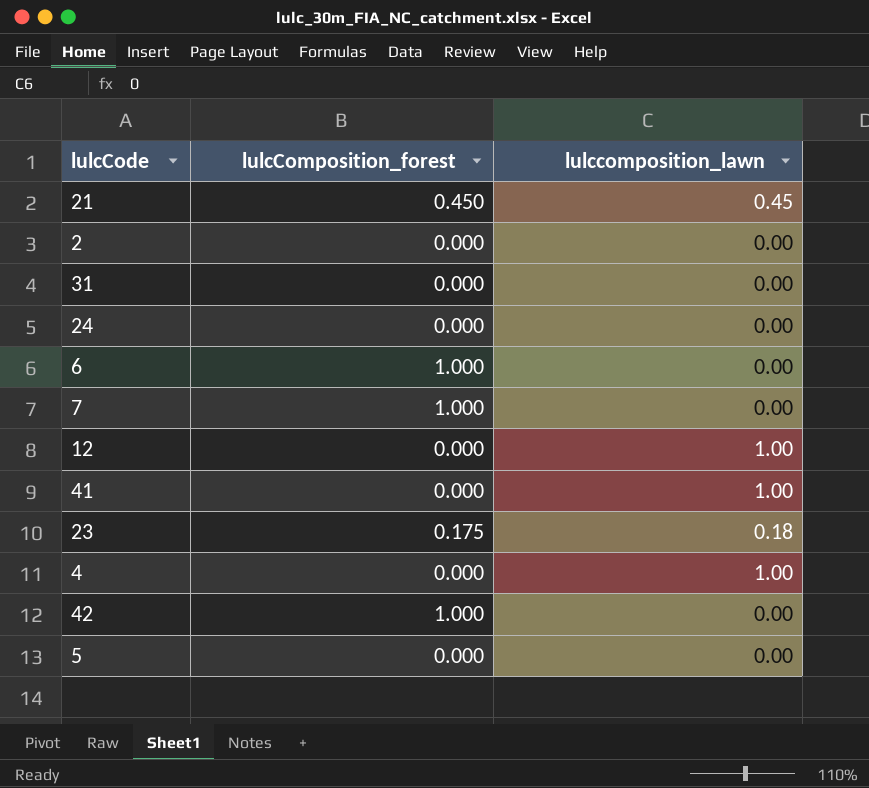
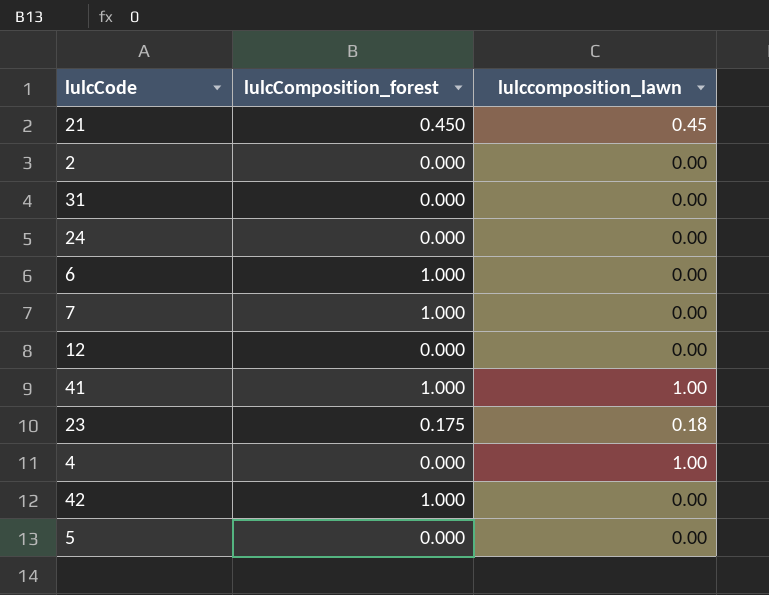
12 | lulccomposition_lawn: 1.00 -> 0.00
41 | lulcComposition_forest: 0.000 -> 1.000

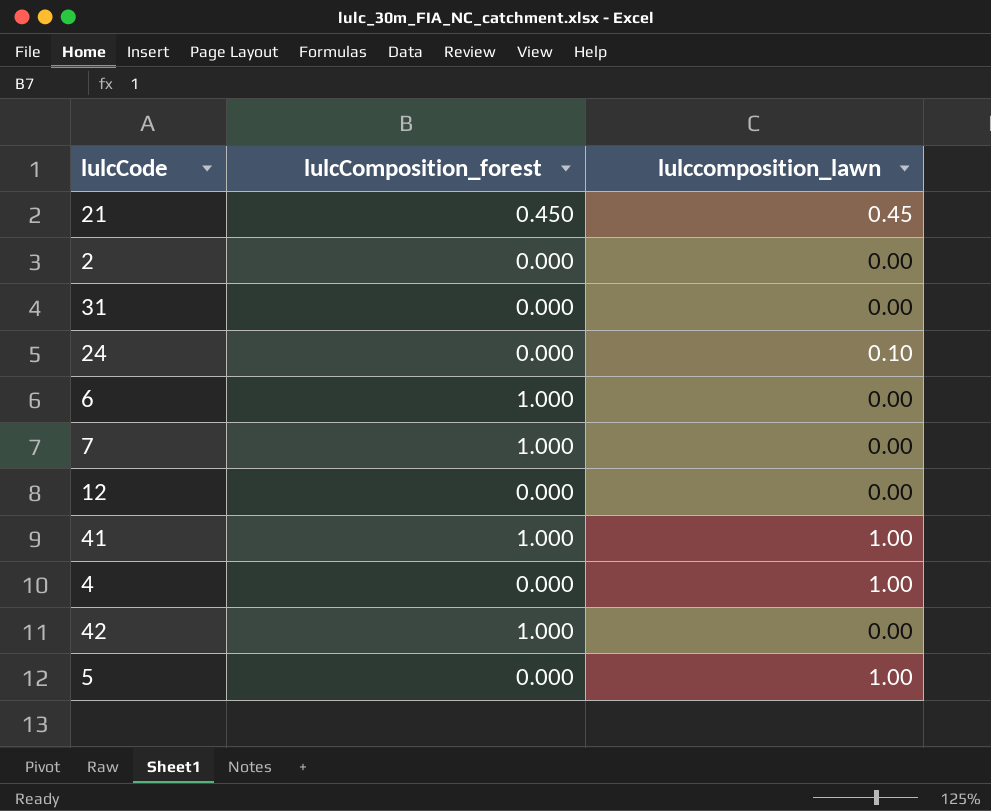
row 23: 0.175 | 0.18 -> none
24 | lulccomposition_lawn: 0.00 -> 0.10
5 | lulccomposition_lawn: 0.00 -> 1.00

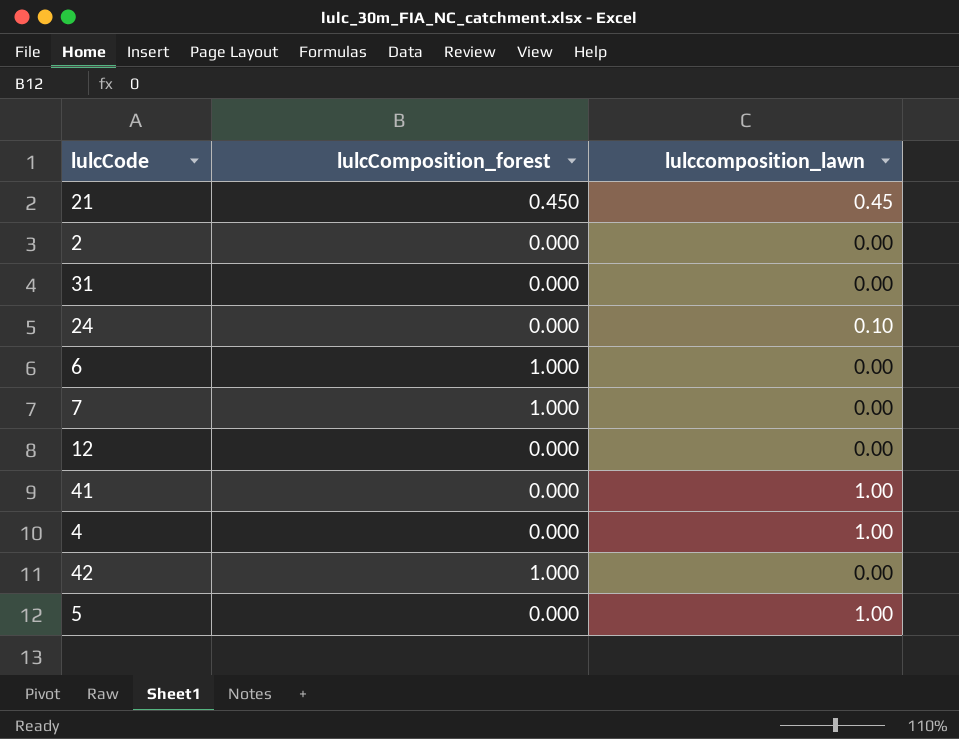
41 | lulcComposition_forest: 1.000 -> 0.000

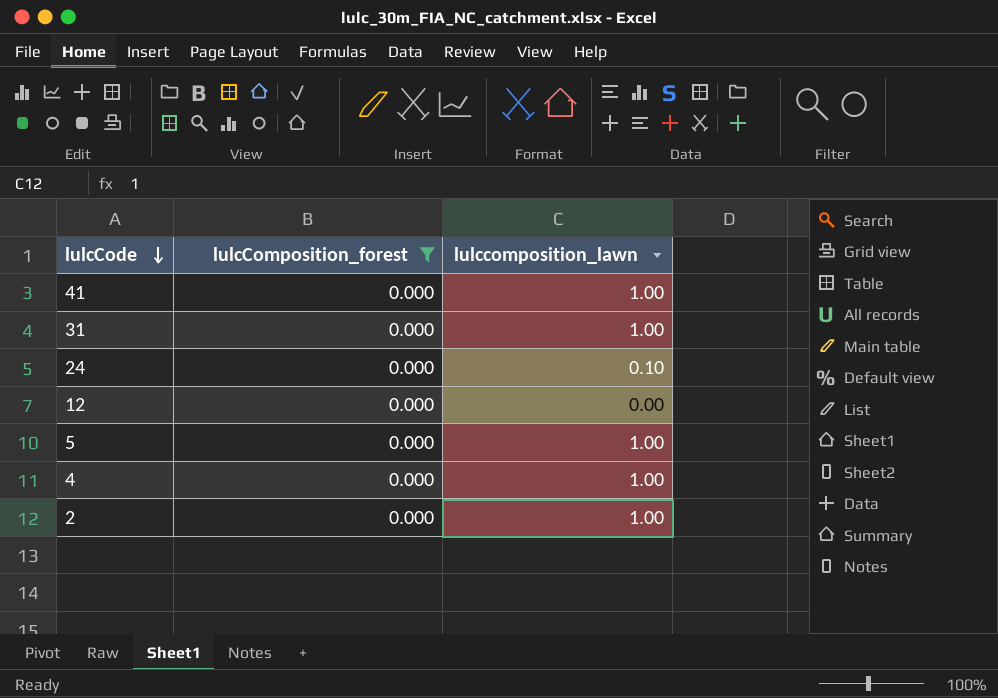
filter: none -> lulcComposition_forest = 0.000
row order: none -> lulcCode descending
31 | lulccomposition_lawn: 0.00 -> 1.00
2 | lulccomposition_lawn: 0.00 -> 1.00

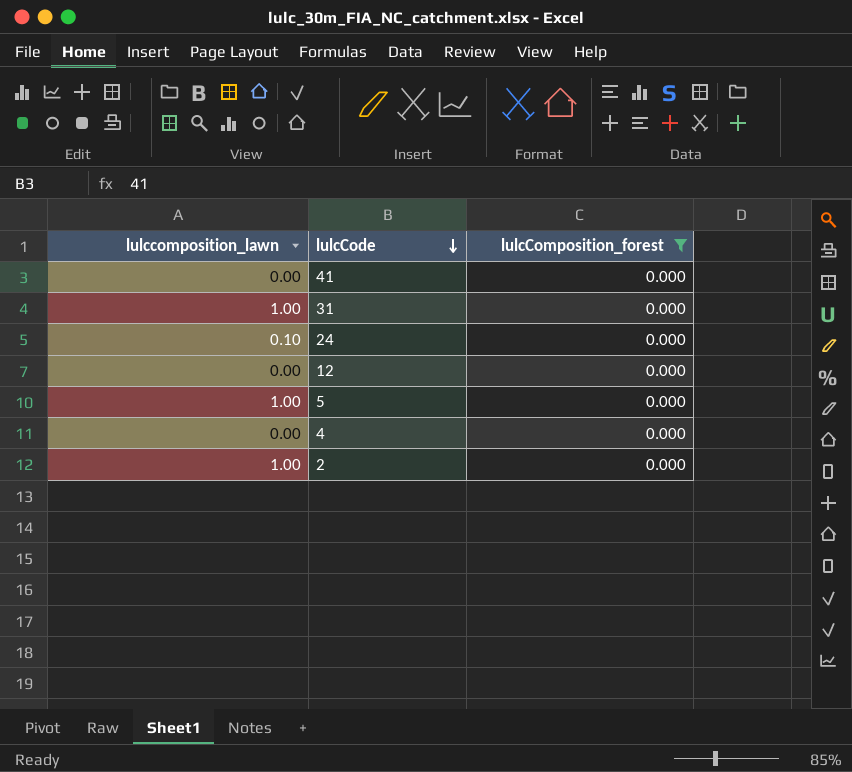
column lulccomposition_lawn | position: 3 -> 1
41 | lulccomposition_lawn: 1.00 -> 0.00
4 | lulccomposition_lawn: 1.00 -> 0.00

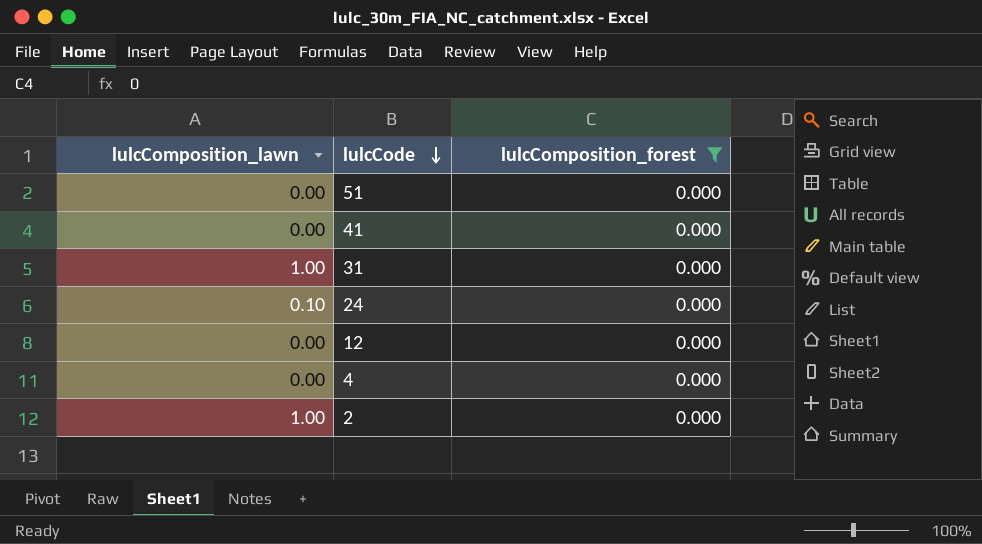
column name: lulccomposition_lawn -> lulcComposition_lawn
row 5: 1.00 | 0.000 -> none
row 51: none -> 0.00 | 0.000

